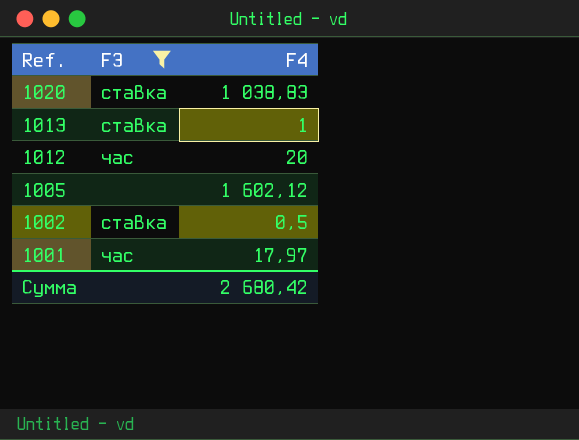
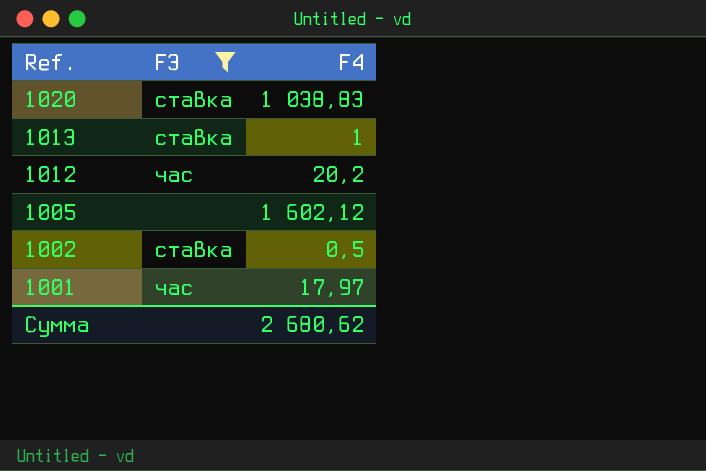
1012 | F4: 20 -> 20,2
Сумма | F4: 2 680,42 -> 2 680,62

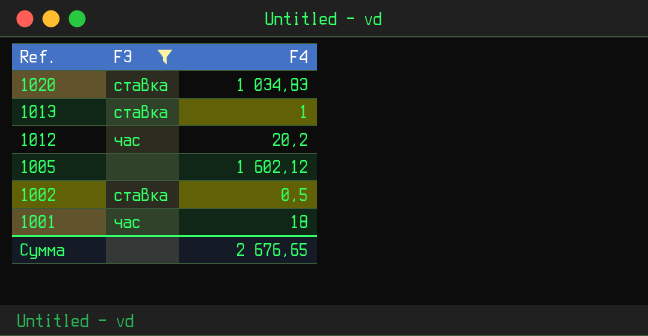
1020 | F4: 1 038,83 -> 1 034,83
1001 | F4: 17,97 -> 18
Сумма | F4: 2 680,62 -> 2 676,65

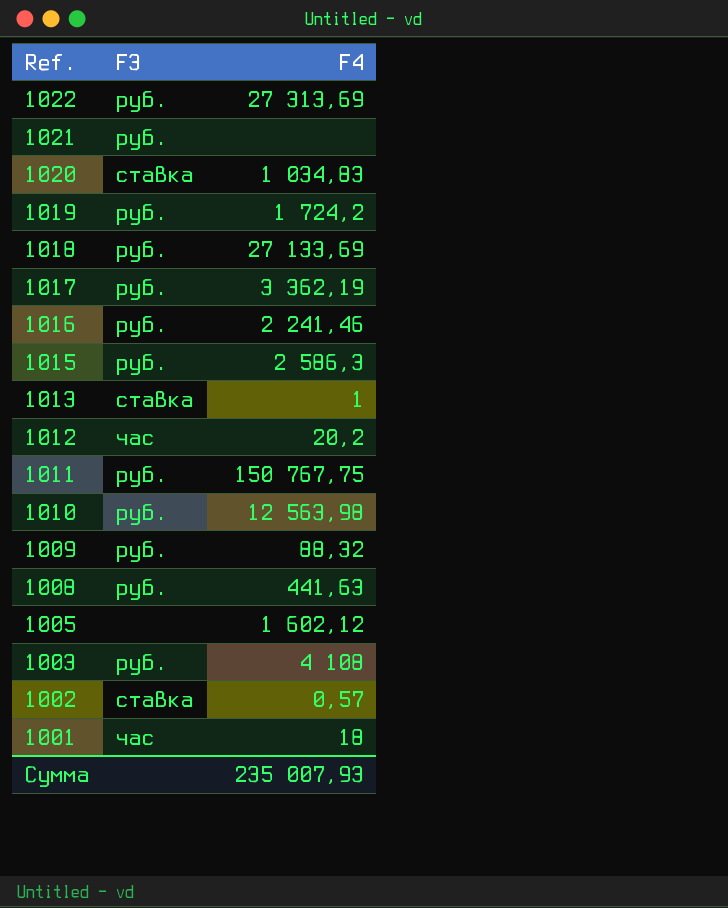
filter: F3 != руб. -> none
1002 | F4: 0,5 -> 0,57
Сумма | F4: 2 676,65 -> 235 007,93

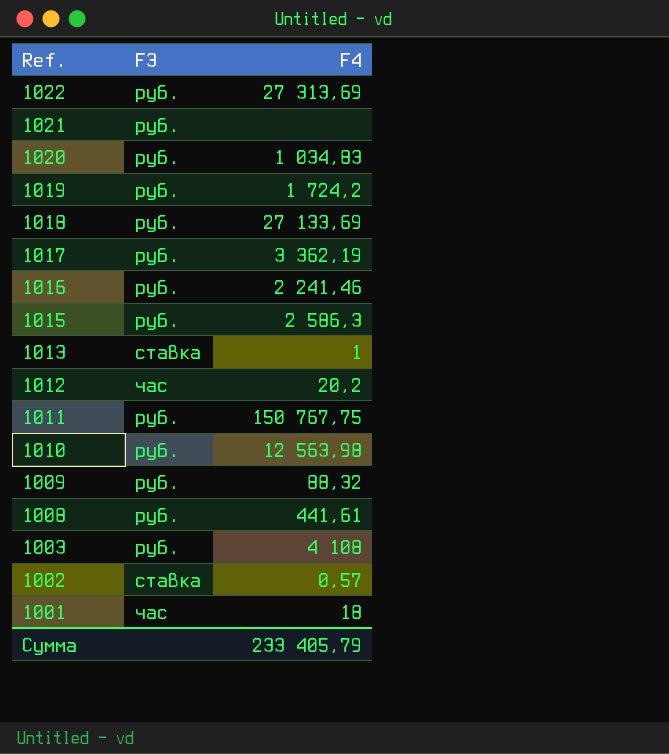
row 1005: none | 1 602,12 -> none
1020 | F3: ставка -> руб.
1008 | F4: 441,63 -> 441,61
Сумма | F4: 235 007,93 -> 233 405,79

